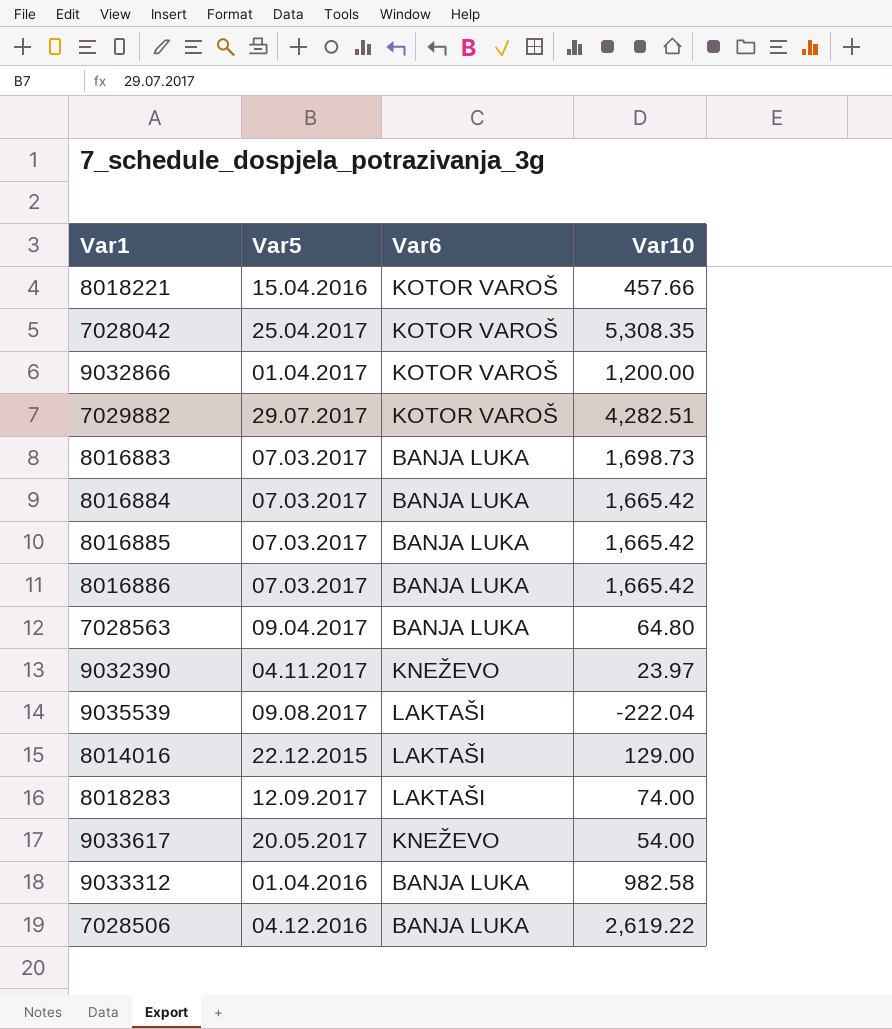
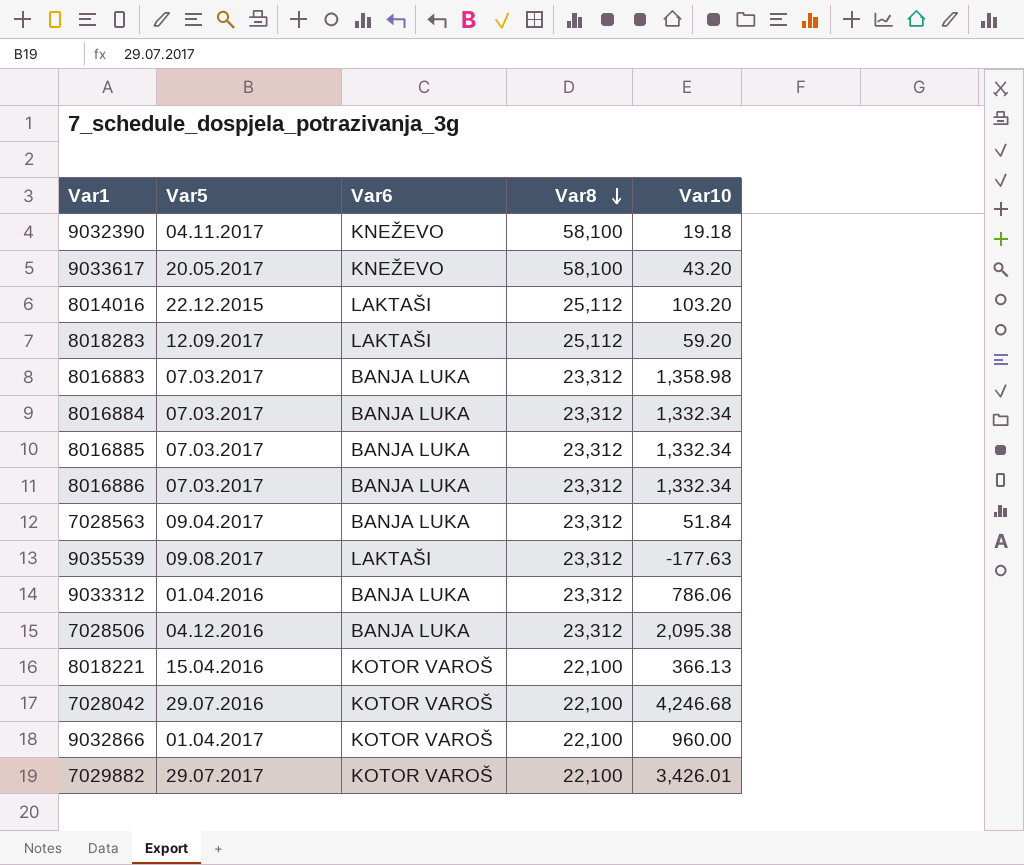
row order: none -> Var8 descending
column Var8 | position: none -> 4
9032390 | Var10: 23.97 -> 19.18
9033617 | Var10: 54.00 -> 43.20
8014016 | Var10: 129.00 -> 103.20
8018283 | Var10: 74.00 -> 59.20
8016883 | Var10: 1,698.73 -> 1,358.98
8016884 | Var10: 1,665.42 -> 1,332.34
8016885 | Var10: 1,665.42 -> 1,332.34
8016886 | Var10: 1,665.42 -> 1,332.34
7028563 | Var10: 64.80 -> 51.84
9035539 | Var10: -222.04 -> -177.63
9033312 | Var10: 982.58 -> 786.06
7028506 | Var10: 2,619.22 -> 2,095.38
8018221 | Var10: 457.66 -> 366.13
7028042 | Var5: 25.04.2017 -> 29.07.2016
7028042 | Var10: 5,308.35 -> 4,246.68
9032866 | Var10: 1,200.00 -> 960.00
7029882 | Var10: 4,282.51 -> 3,426.01

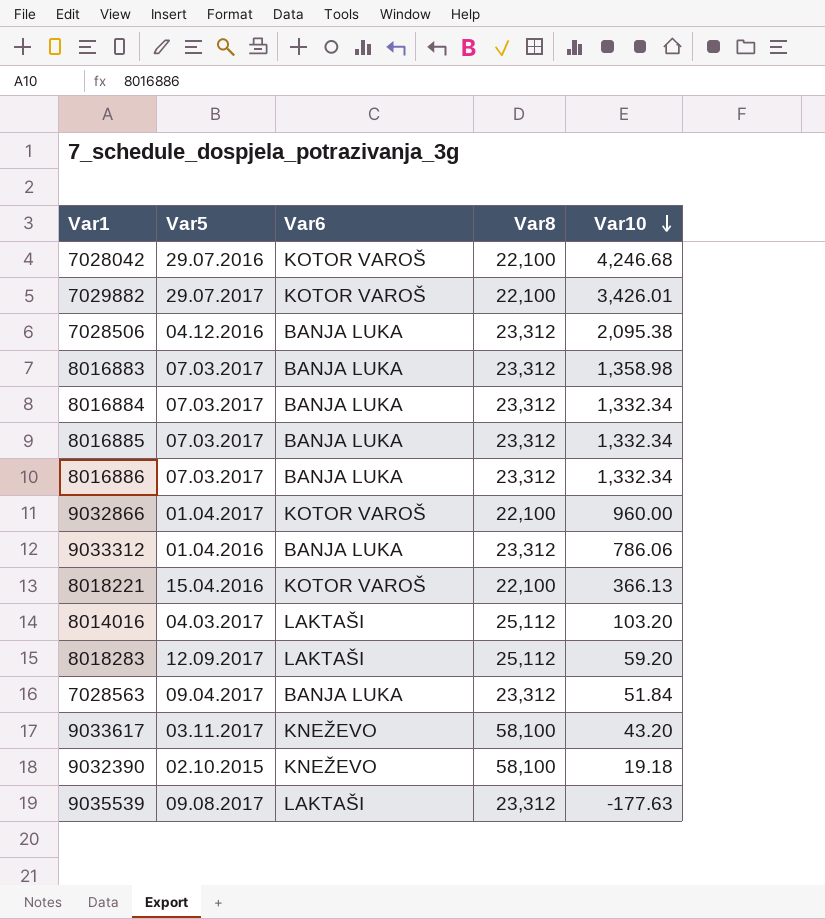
row order: Var8 descending -> Var10 descending
8014016 | Var5: 22.12.2015 -> 04.03.2017
9033617 | Var5: 20.05.2017 -> 03.11.2017
9032390 | Var5: 04.11.2017 -> 02.10.2015

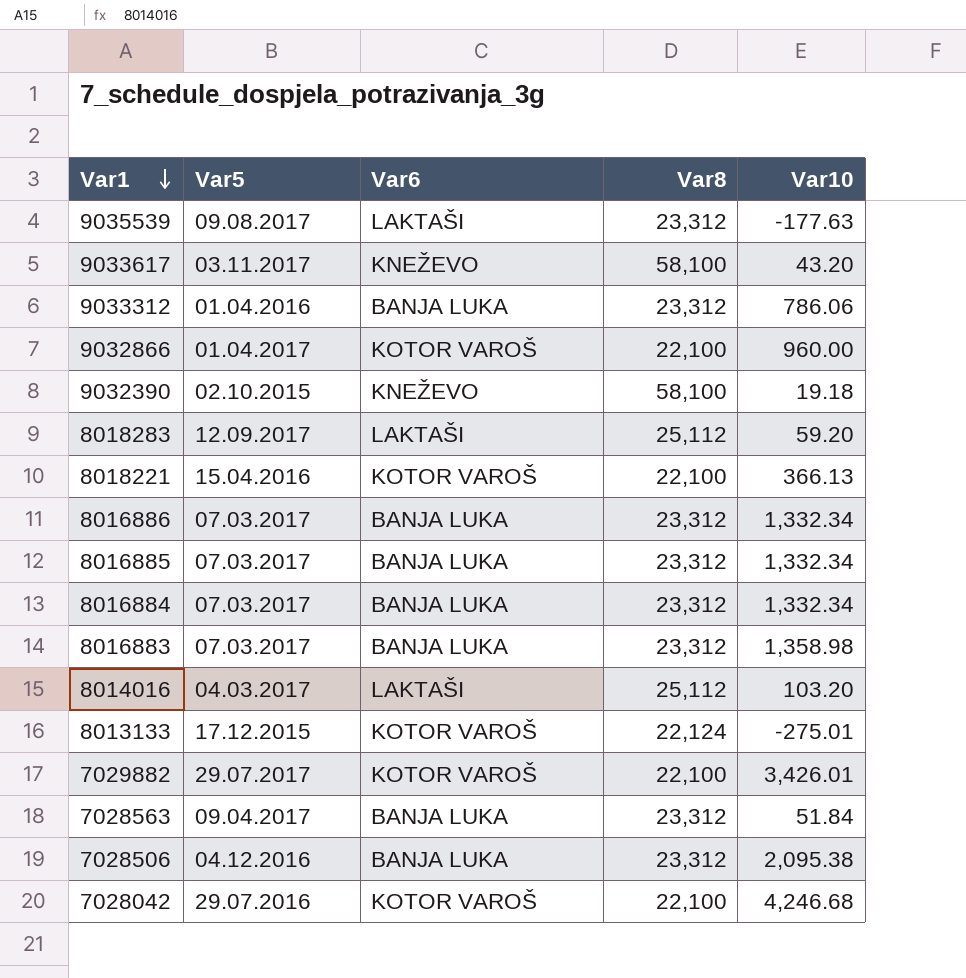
row order: Var10 descending -> Var1 descending
row 8013133: none -> 17.12.2015 | KOTOR VAROŠ | 22,124 | -275.01

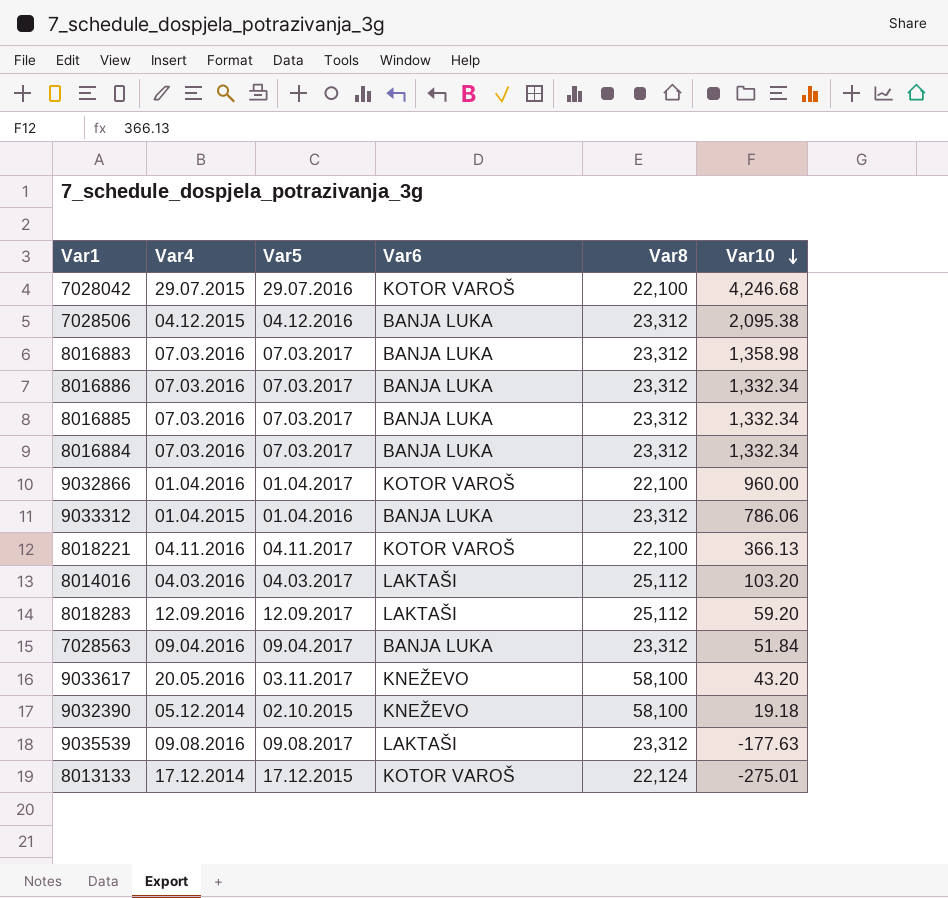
row order: Var1 descending -> Var10 descending
column Var4 | position: none -> 2
row 7029882: 29.07.2017 | KOTOR VAROŠ | 22,100 | 3,426.01 -> none
8018221 | Var5: 15.04.2016 -> 04.11.2017

